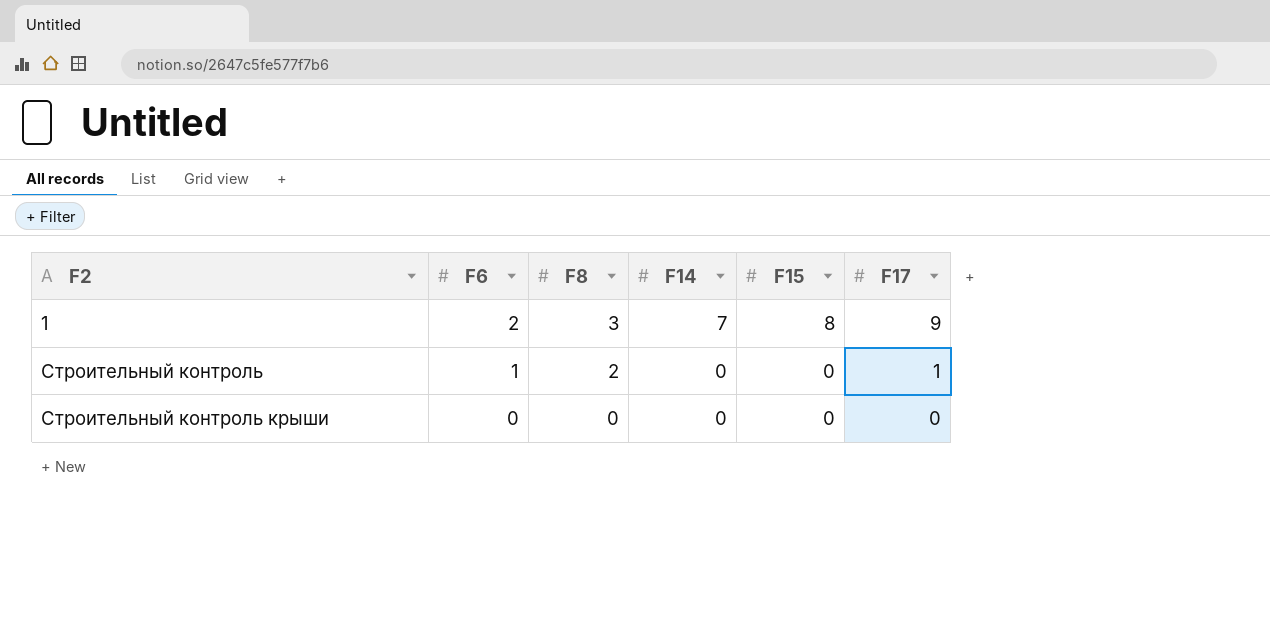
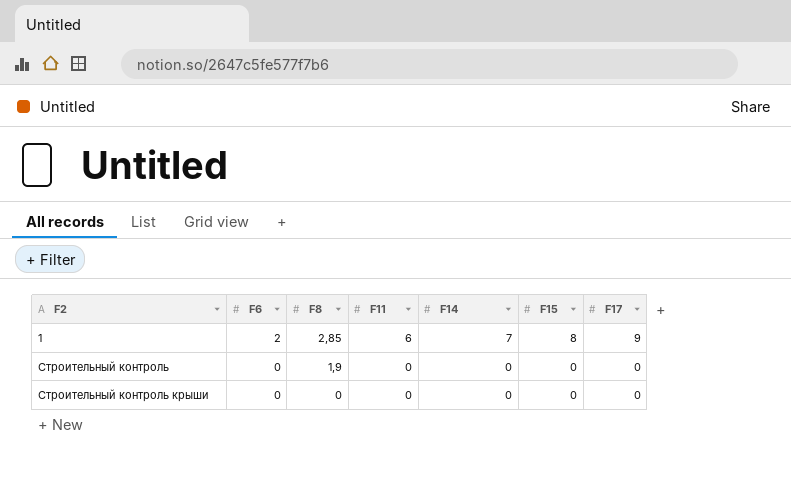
column F11 | position: none -> 4
1 | F8: 3 -> 2,85
Строительный контроль | F6: 1 -> 0
Строительный контроль | F8: 2 -> 1,9
Строительный контроль | F17: 1 -> 0

